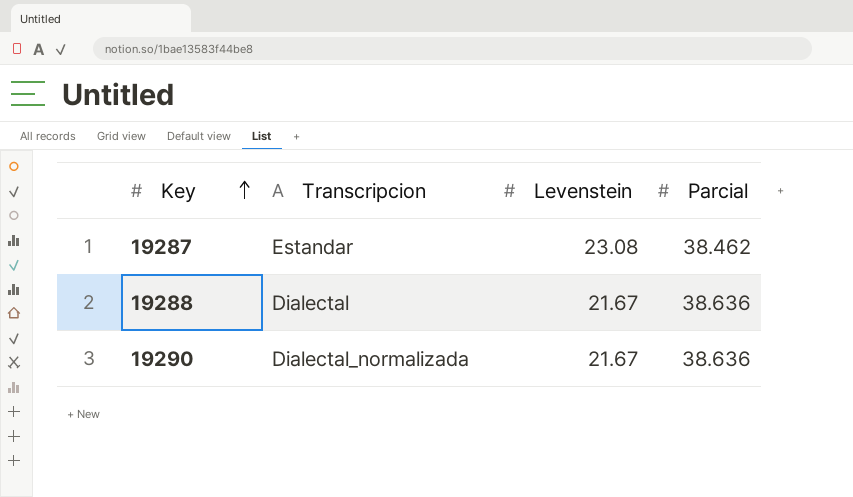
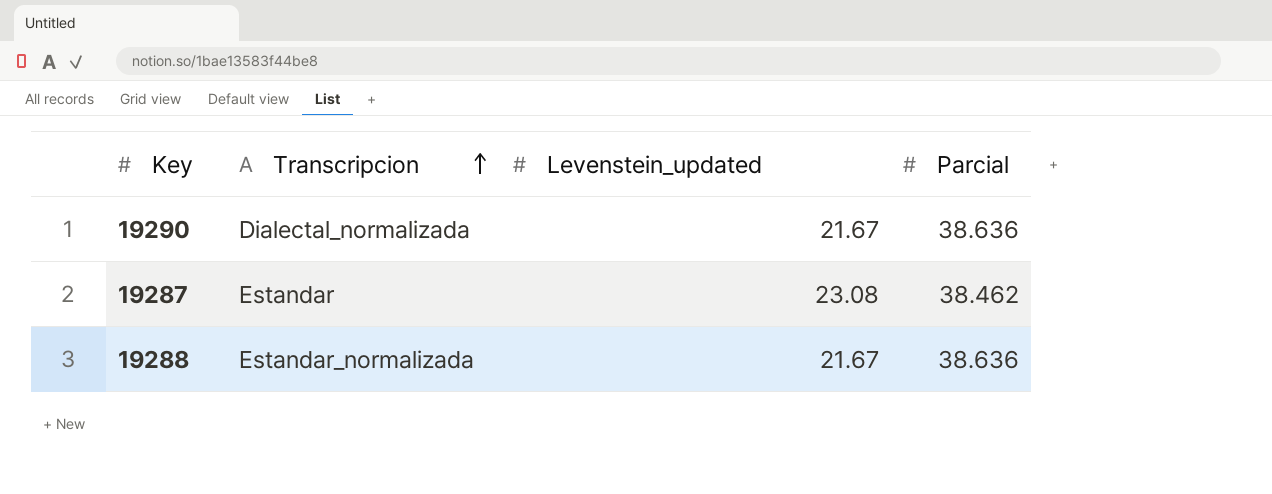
row order: Key ascending -> Transcripcion ascending
column name: Levenstein -> Levenstein_updated
19288 | Transcripcion: Dialectal -> Estandar_normalizada

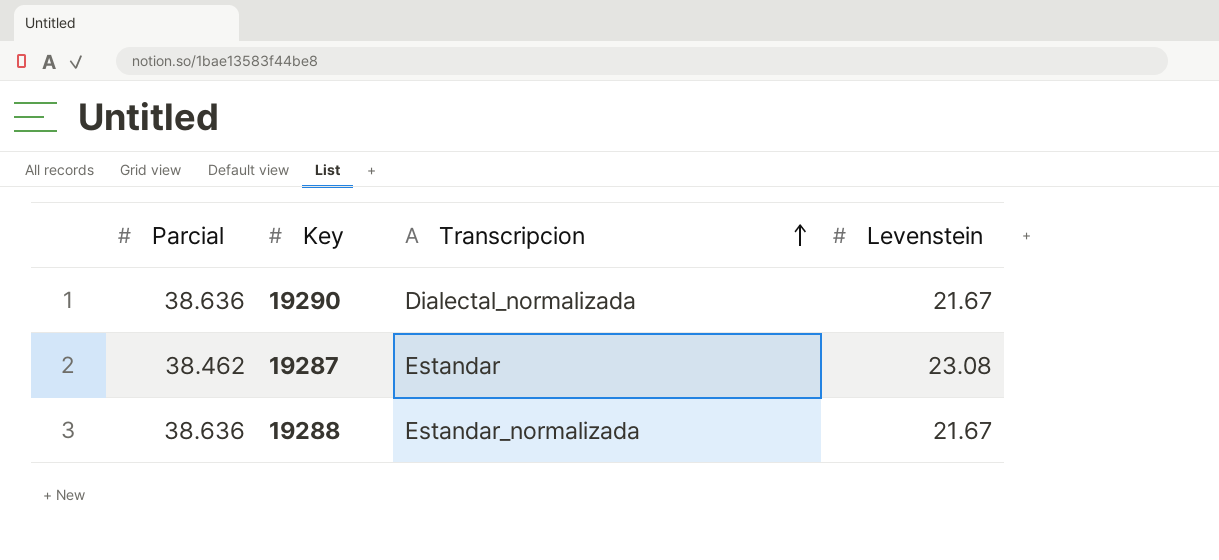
column Parcial | position: 4 -> 1
column name: Levenstein_updated -> Levenstein

